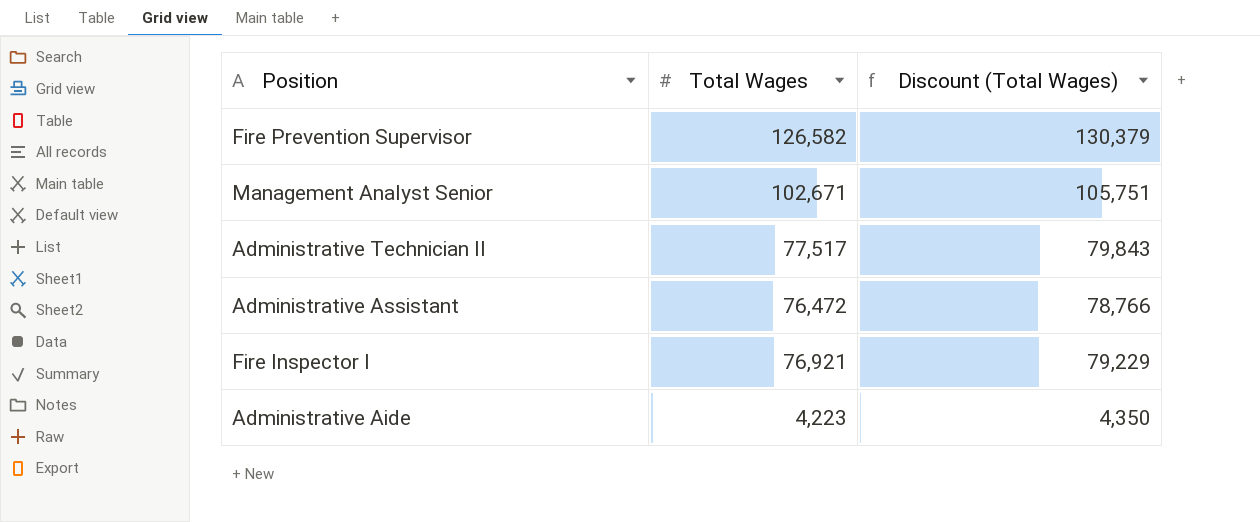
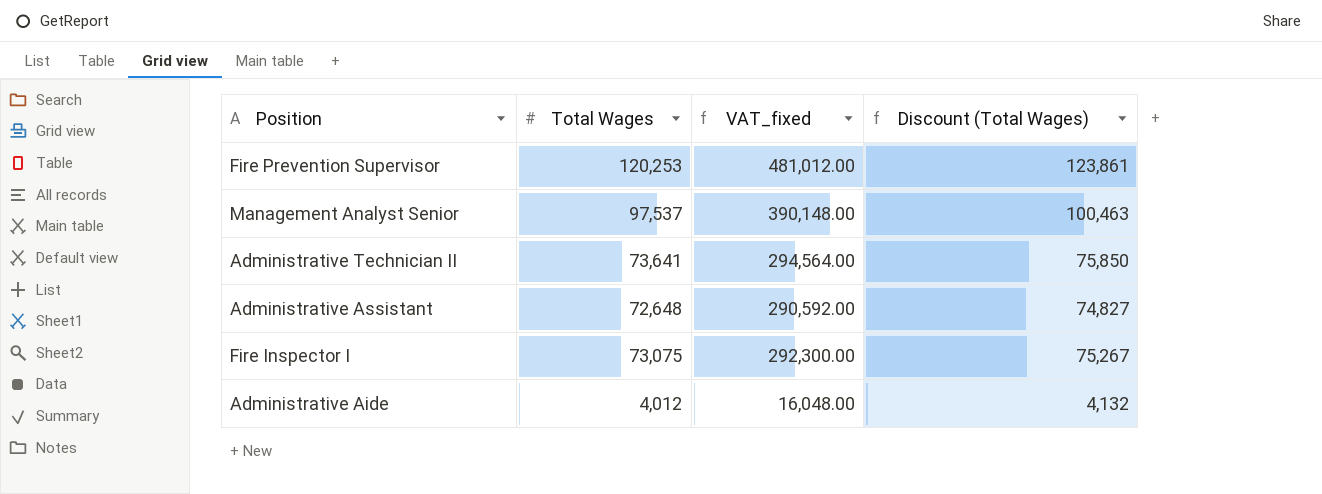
column VAT_fixed | formula: none -> [Total Wages] * 4
Fire Prevention Supervisor | Total Wages: 126,582 -> 120,253
Fire Prevention Supervisor | Discount (Total Wages): 130,379 -> 123,861
Management Analyst Senior | Total Wages: 102,671 -> 97,537
Management Analyst Senior | Discount (Total Wages): 105,751 -> 100,463
Administrative Technician II | Total Wages: 77,517 -> 73,641
Administrative Technician II | Discount (Total Wages): 79,843 -> 75,850
Administrative Assistant | Total Wages: 76,472 -> 72,648
Administrative Assistant | Discount (Total Wages): 78,766 -> 74,827
Fire Inspector I | Total Wages: 76,921 -> 73,075
Fire Inspector I | Discount (Total Wages): 79,229 -> 75,267
Administrative Aide | Total Wages: 4,223 -> 4,012
Administrative Aide | Discount (Total Wages): 4,350 -> 4,132

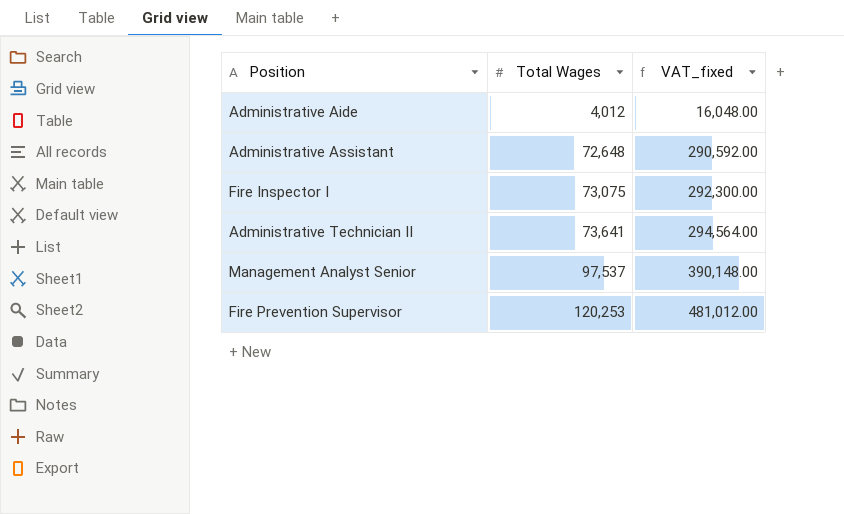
row order: none -> Total Wages ascending
column Discount (Total Wages) | formula: [Total Wages] * 1.03 -> none

